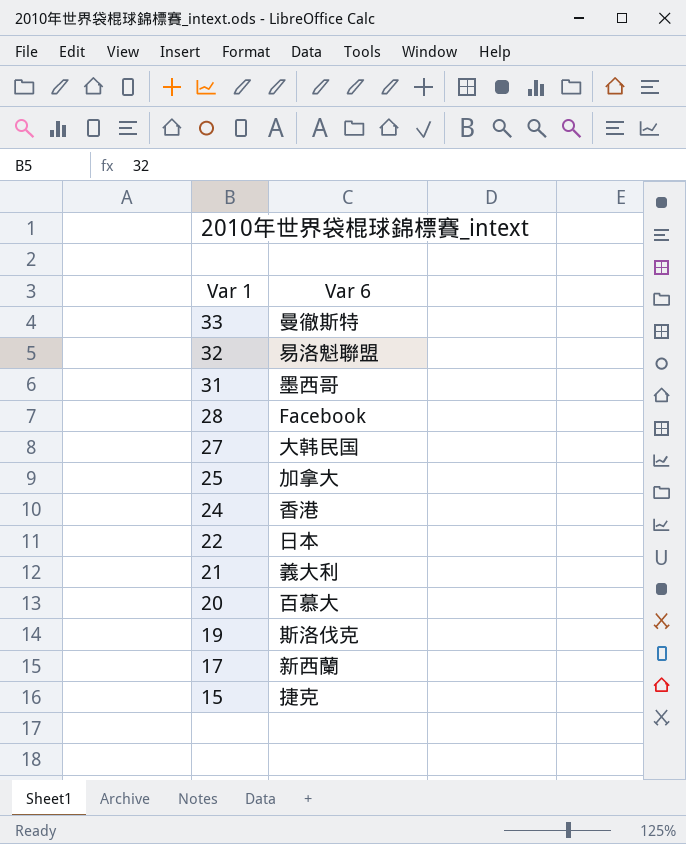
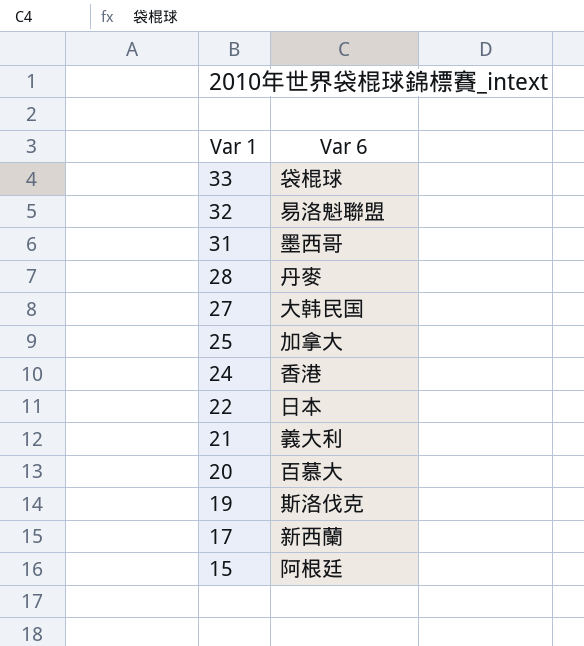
33 | Var 6: 曼徹斯特 -> 袋棍球
28 | Var 6: Facebook -> 丹麥
15 | Var 6: 捷克 -> 阿根廷

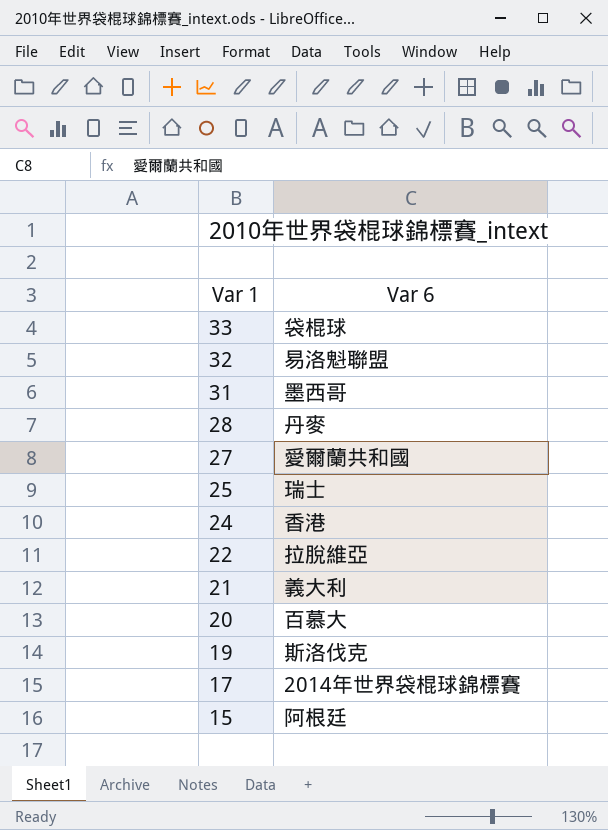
27 | Var 6: 大韩民国 -> 愛爾蘭共和國
25 | Var 6: 加拿大 -> 瑞士
22 | Var 6: 日本 -> 拉脫維亞
17 | Var 6: 新西蘭 -> 2014年世界袋棍球錦標賽

